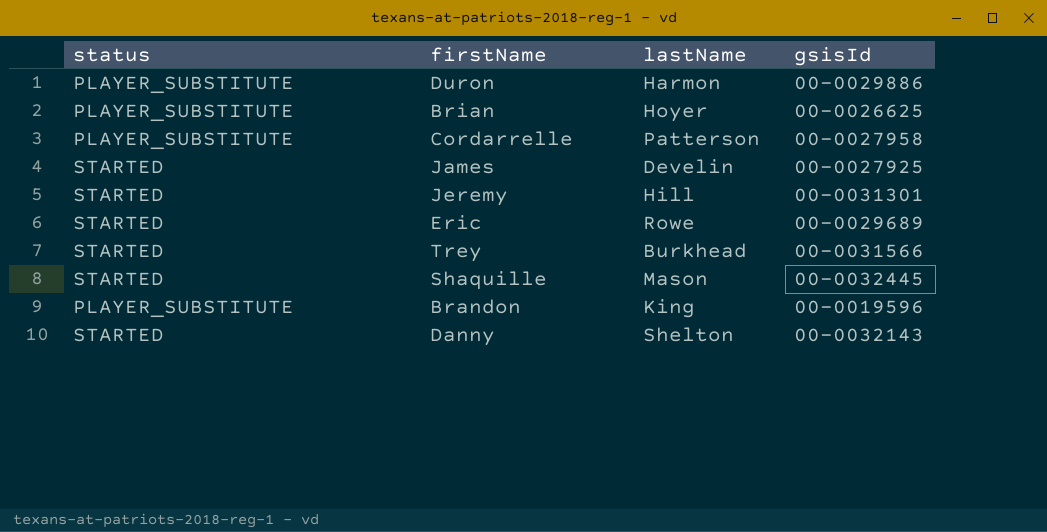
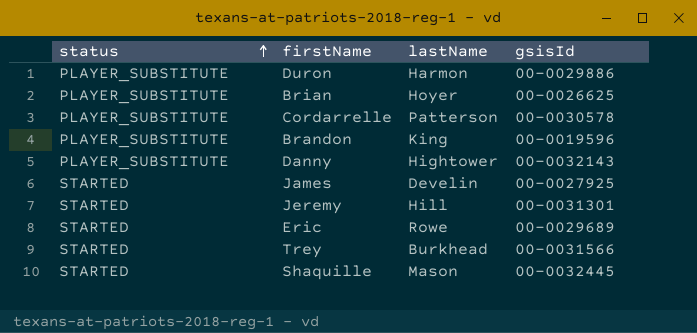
row order: none -> status ascending
Cordarrelle | gsisId: 00-0027958 -> 00-0030578
Danny | status: STARTED -> PLAYER_SUBSTITUTE
Danny | lastName: Shelton -> Hightower

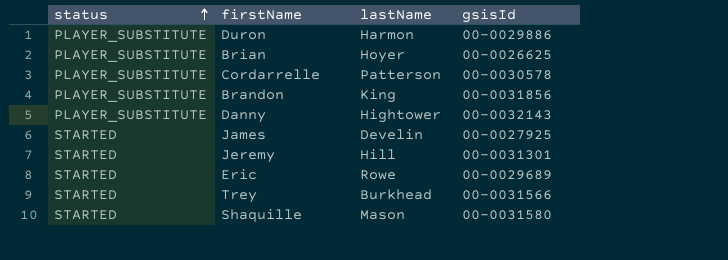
Brandon | gsisId: 00-0019596 -> 00-0031856
Shaquille | gsisId: 00-0032445 -> 00-0031580

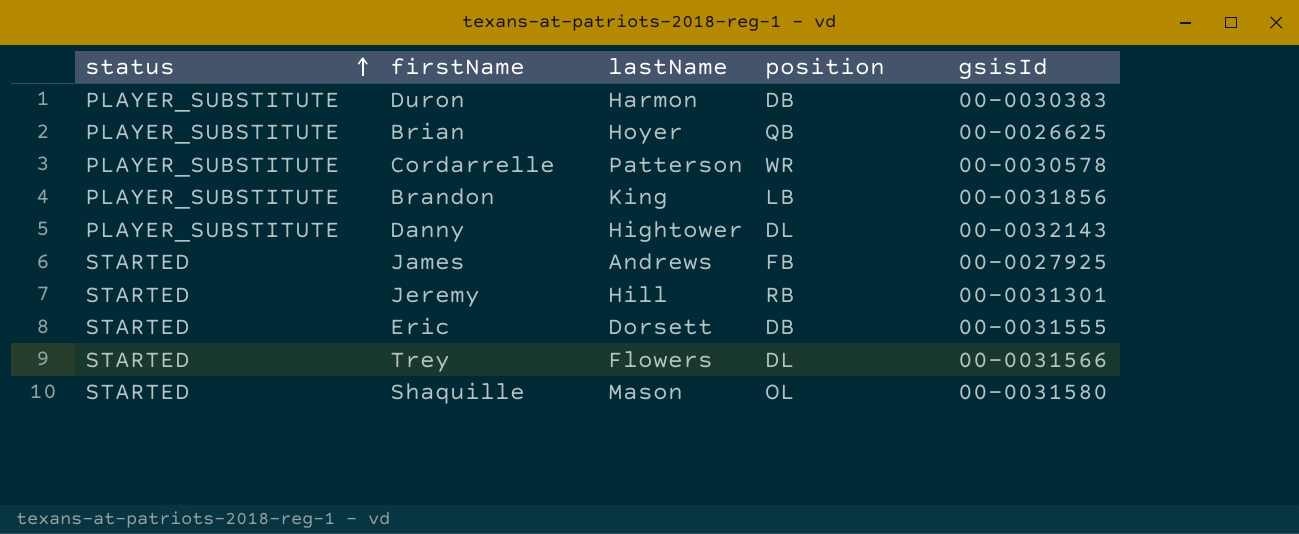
column position | position: none -> 4
Duron | gsisId: 00-0029886 -> 00-0030383
James | lastName: Develin -> Andrews
Eric | lastName: Rowe -> Dorsett
Eric | gsisId: 00-0029689 -> 00-0031555
Trey | lastName: Burkhead -> Flowers

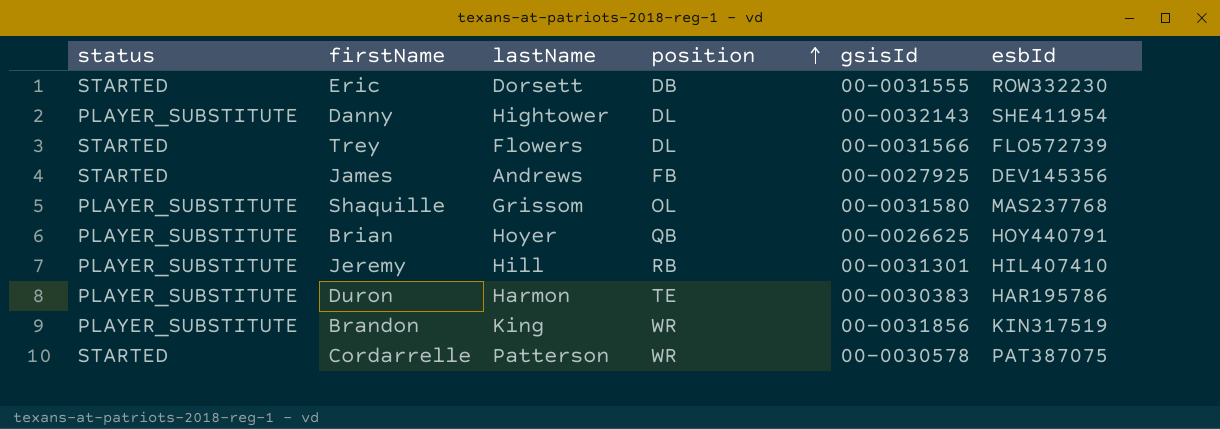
row order: status ascending -> position ascending
column esbId | position: none -> 6
Shaquille | status: STARTED -> PLAYER_SUBSTITUTE
Shaquille | lastName: Mason -> Grissom
Jeremy | status: STARTED -> PLAYER_SUBSTITUTE
Duron | position: DB -> TE
Brandon | position: LB -> WR
Cordarrelle | status: PLAYER_SUBSTITUTE -> STARTED

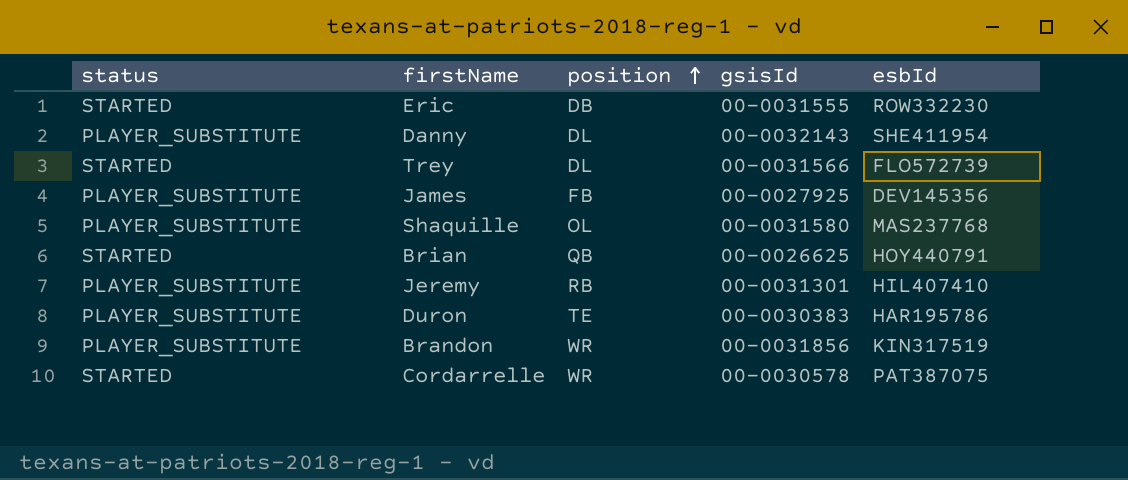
column lastName | position: 3 -> none
James | status: STARTED -> PLAYER_SUBSTITUTE
Brian | status: PLAYER_SUBSTITUTE -> STARTED

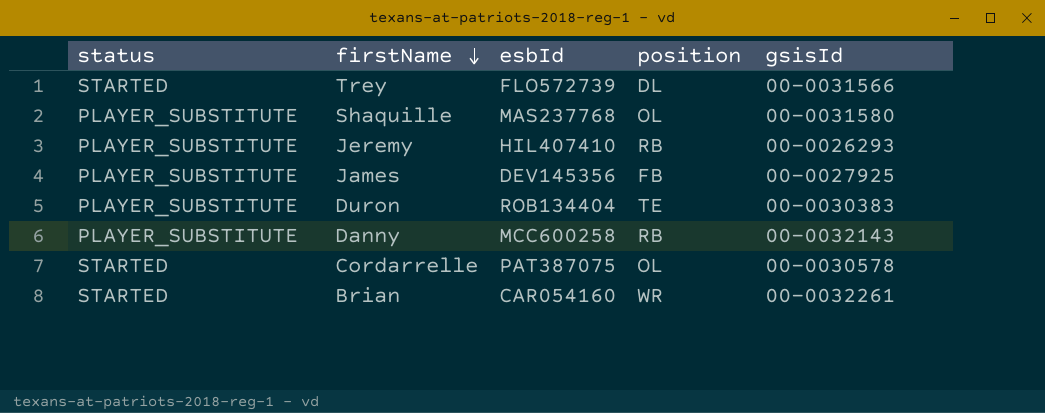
row order: position ascending -> firstName descending
column esbId | position: 5 -> 3
row Eric: STARTED | DB | 00-0031555 | ROW332230 -> none
row Brandon: PLAYER_SUBSTITUTE | WR | 00-0031856 | KIN317519 -> none
Jeremy | gsisId: 00-0031301 -> 00-0026293
Duron | esbId: HAR195786 -> ROB134404
Danny | esbId: SHE411954 -> MCC600258
Danny | position: DL -> RB
Cordarrelle | position: WR -> OL
Brian | esbId: HOY440791 -> CAR054160
Brian | position: QB -> WR
Brian | gsisId: 00-0026625 -> 00-0032261

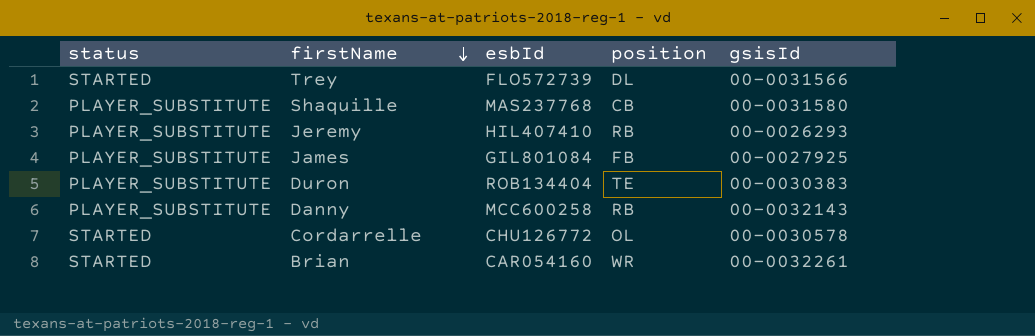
Shaquille | position: OL -> CB
James | esbId: DEV145356 -> GIL801084
Cordarrelle | esbId: PAT387075 -> CHU126772

